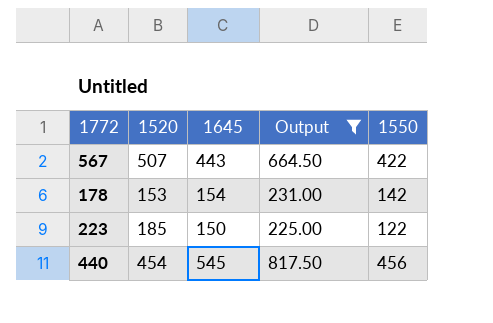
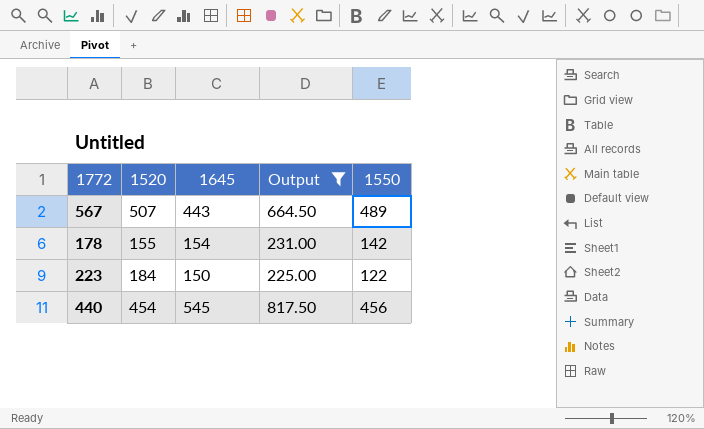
567 | 1550: 422 -> 489
178 | 1520: 153 -> 155
223 | 1520: 185 -> 184

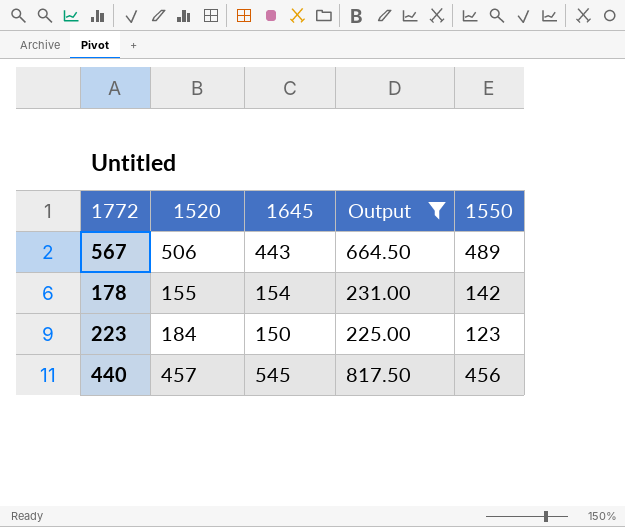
567 | 1520: 507 -> 506
223 | 1550: 122 -> 123
440 | 1520: 454 -> 457

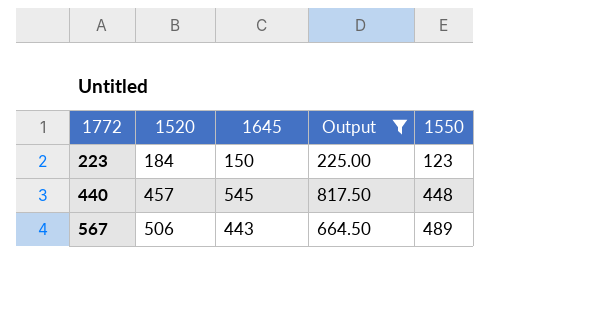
row order: none -> 1772 ascending
row 178: 155 | 154 | 231.00 | 142 -> none
440 | 1550: 456 -> 448

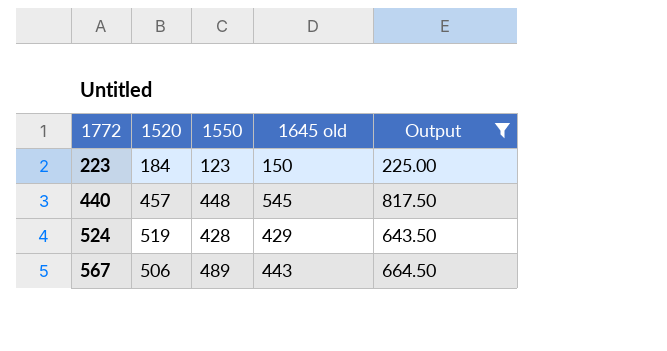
column 1550 | position: 5 -> 3
column name: 1645 -> 1645 old
row 524: none -> 519 | 428 | 429 | 643.50

